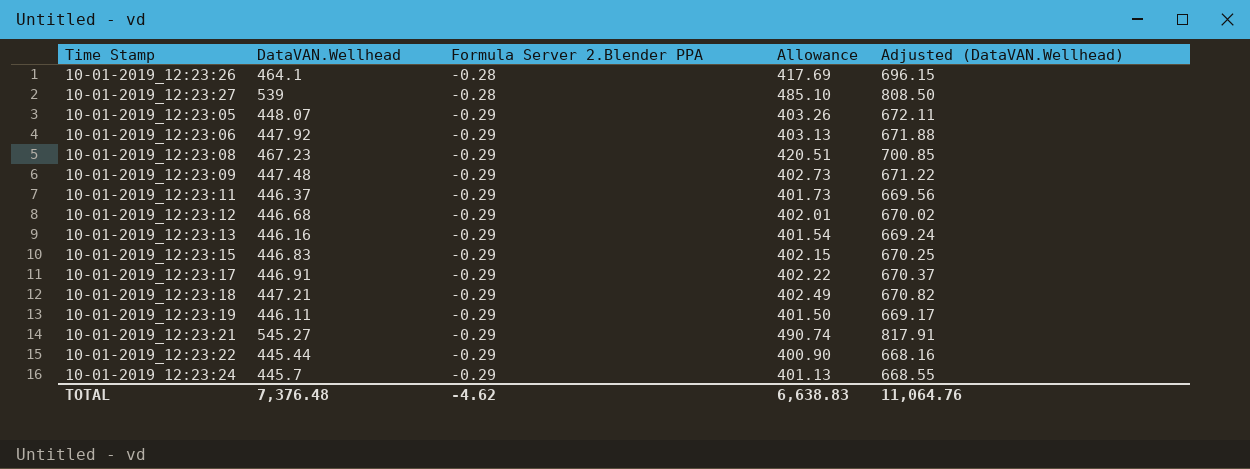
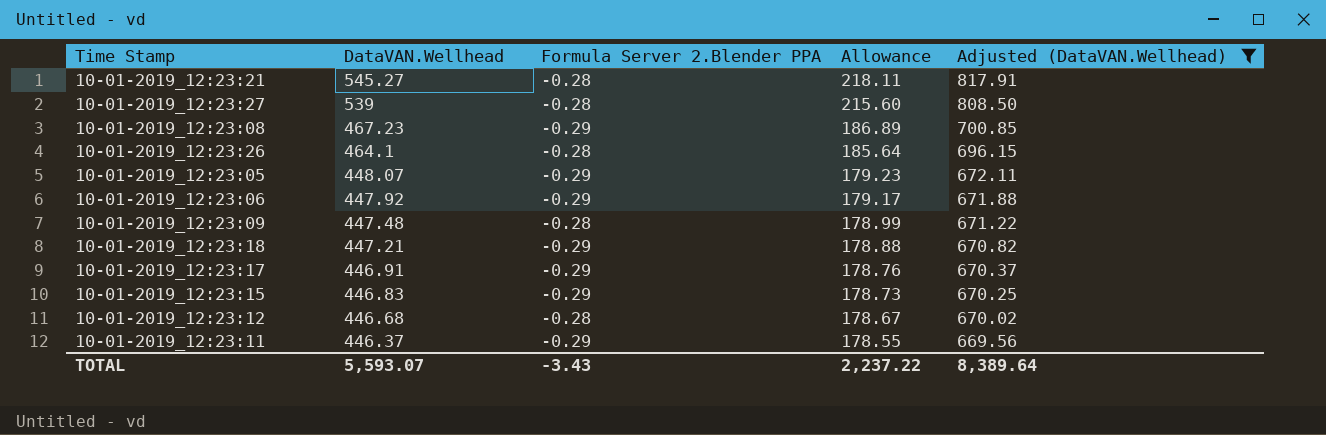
filter: none -> Adjusted (DataVAN.Wellhead) >= 669.56
row order: Formula Server 2.Blender PPA descending -> DataVAN.Wellhead descending
column Allowance | formula: [DataVAN.Wellhead] * 0.9 -> [DataVAN.Wellhead] * 0.4
10-01-2019_12:23:21 | Formula Server 2.Blender PPA: -0.29 -> -0.28
10-01-2019_12:23:09 | Formula Server 2.Blender PPA: -0.29 -> -0.28
10-01-2019_12:23:12 | Formula Server 2.Blender PPA: -0.29 -> -0.28
TOTAL | DataVAN.Wellhead: 7,376.48 -> 5,593.07
TOTAL | Formula Server 2.Blender PPA: -4.62 -> -3.43
TOTAL | Allowance: 6,638.83 -> 2,237.22
TOTAL | Adjusted (DataVAN.Wellhead): 11,064.76 -> 8,389.64

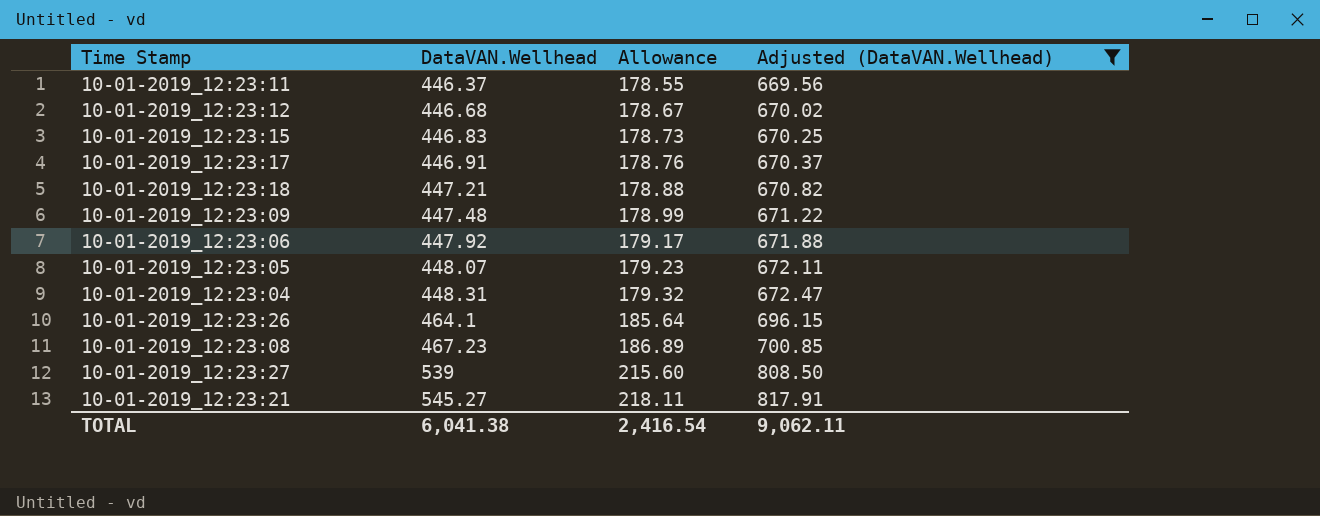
row order: DataVAN.Wellhead descending -> DataVAN.Wellhead ascending
column Formula Server 2.Blender PPA | position: 3 -> none
row 10-01-2019_12:23:04: none -> 448.31 | 179.32 | 672.47
TOTAL | DataVAN.Wellhead: 5,593.07 -> 6,041.38
TOTAL | Allowance: 2,237.22 -> 2,416.54
TOTAL | Adjusted (DataVAN.Wellhead): 8,389.64 -> 9,062.11

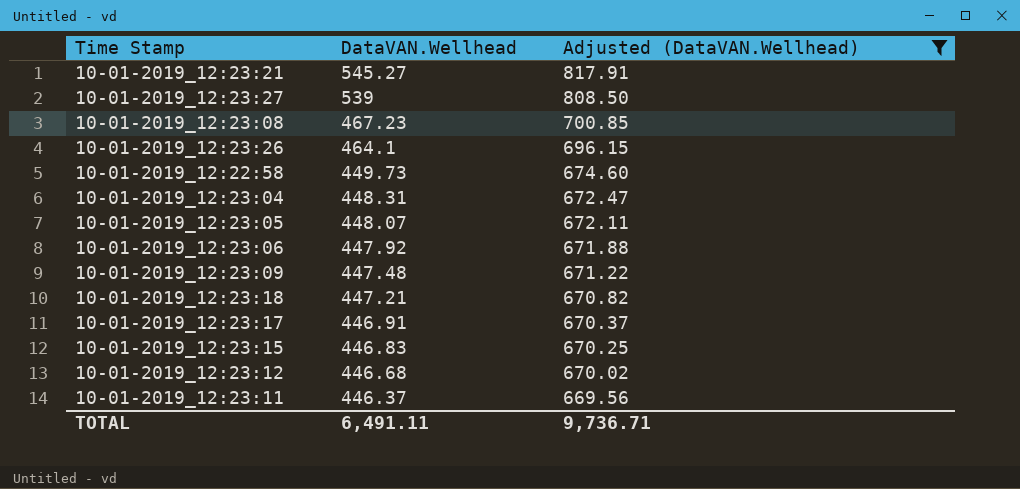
row order: DataVAN.Wellhead ascending -> DataVAN.Wellhead descending
column Allowance | formula: [DataVAN.Wellhead] * 0.4 -> none
row 10-01-2019_12:22:58: none -> 449.73 | 674.60
TOTAL | DataVAN.Wellhead: 6,041.38 -> 6,491.11
TOTAL | Adjusted (DataVAN.Wellhead): 9,062.11 -> 9,736.71

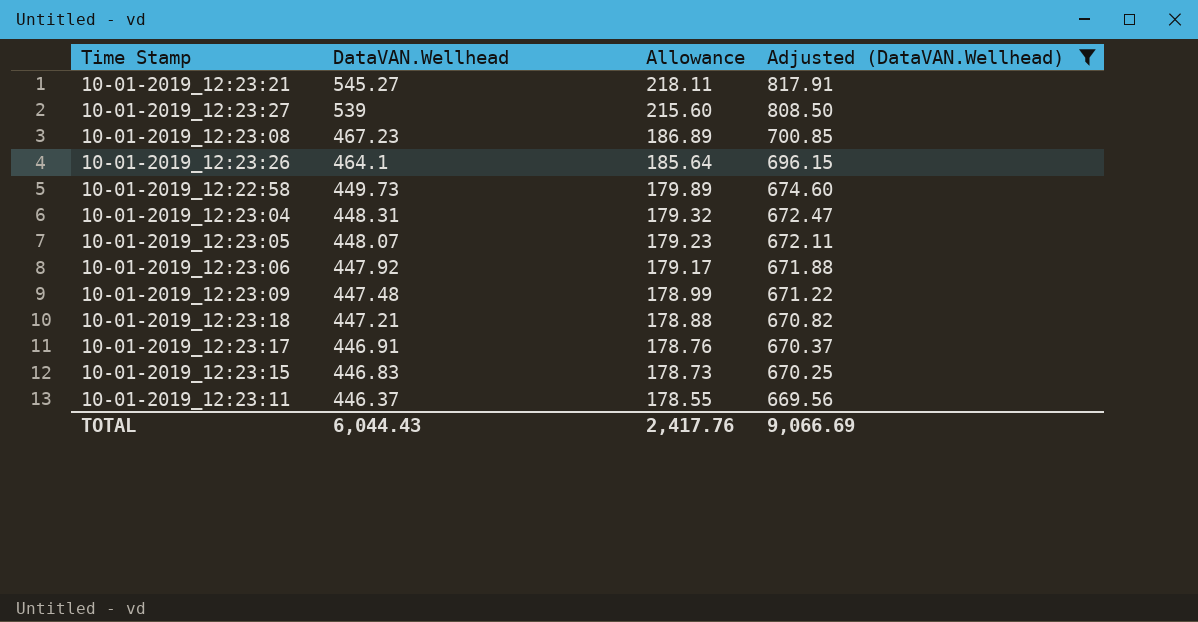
column Allowance | formula: none -> [DataVAN.Wellhead] * 0.4
row 10-01-2019_12:23:12: 446.68 | 670.02 -> none
TOTAL | DataVAN.Wellhead: 6,491.11 -> 6,044.43
TOTAL | Adjusted (DataVAN.Wellhead): 9,736.71 -> 9,066.69

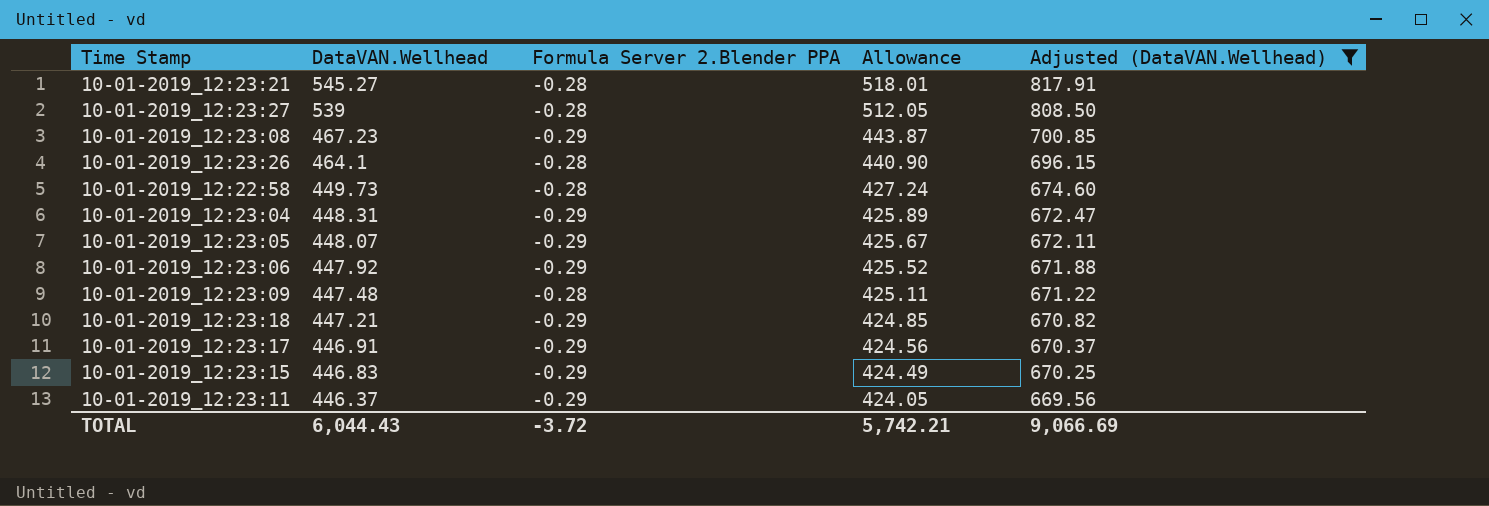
column Formula Server 2.Blender PPA | position: none -> 3
column Allowance | formula: [DataVAN.Wellhead] * 0.4 -> [DataVAN.Wellhead] * 0.95
TOTAL | Allowance: 2,417.76 -> 5,742.21

